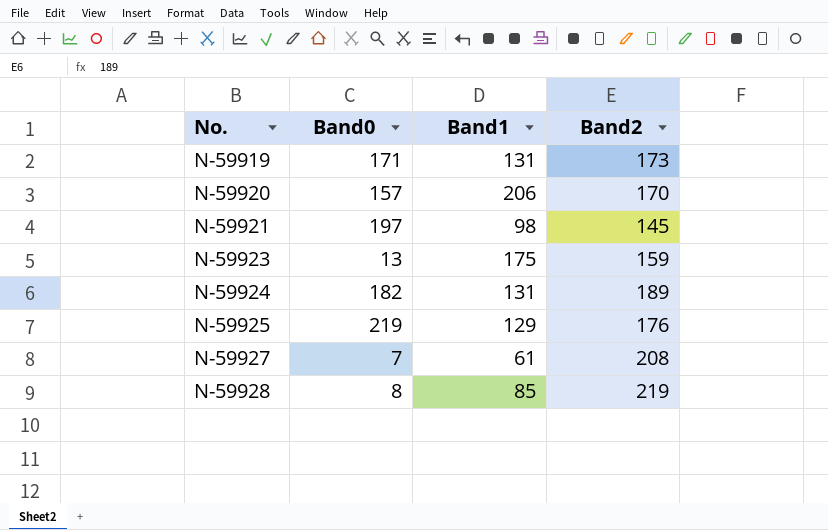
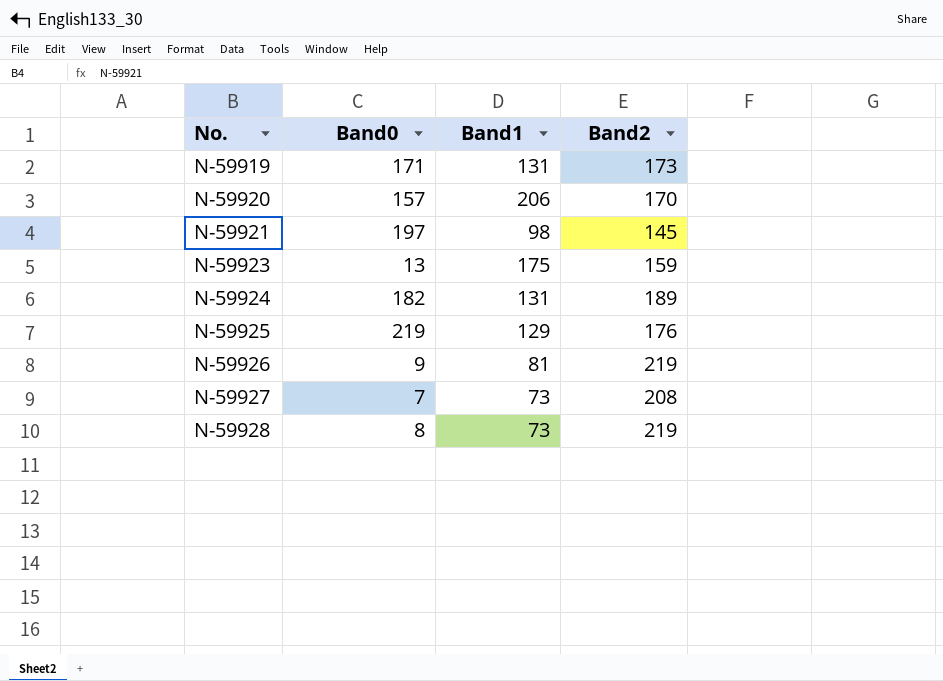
row N-59926: none -> 9 | 81 | 219
N-59927 | Band1: 61 -> 73
N-59928 | Band1: 85 -> 73

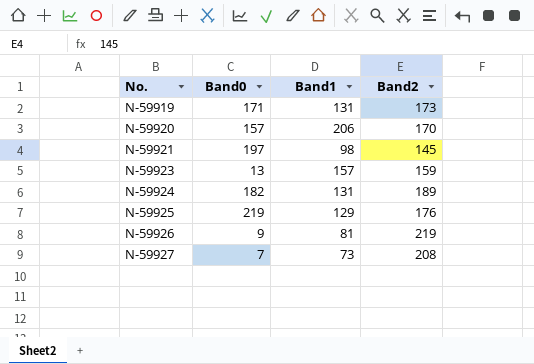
row N-59928: 8 | 73 | 219 -> none
N-59923 | Band1: 175 -> 157

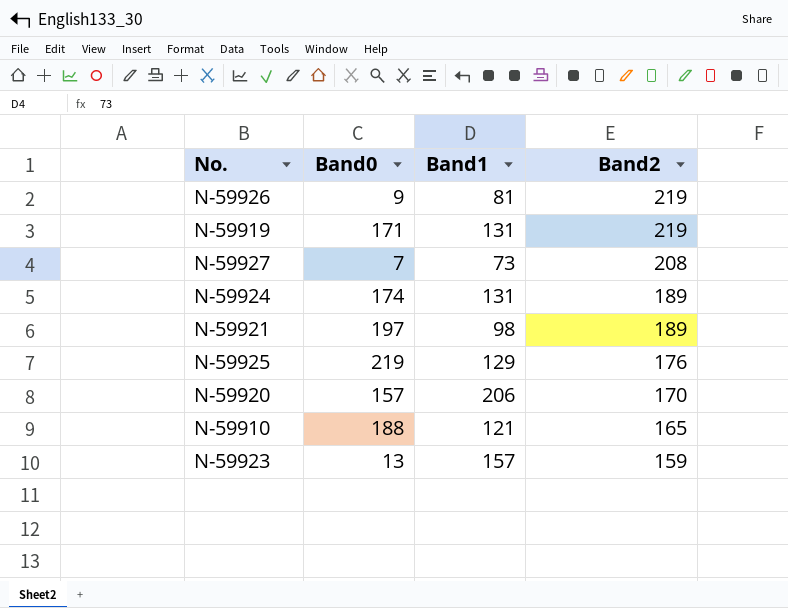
row order: No. ascending -> Band2 descending
N-59919 | Band2: 173 -> 219
N-59924 | Band0: 182 -> 174
N-59921 | Band2: 145 -> 189
row N-59910: none -> 188 | 121 | 165

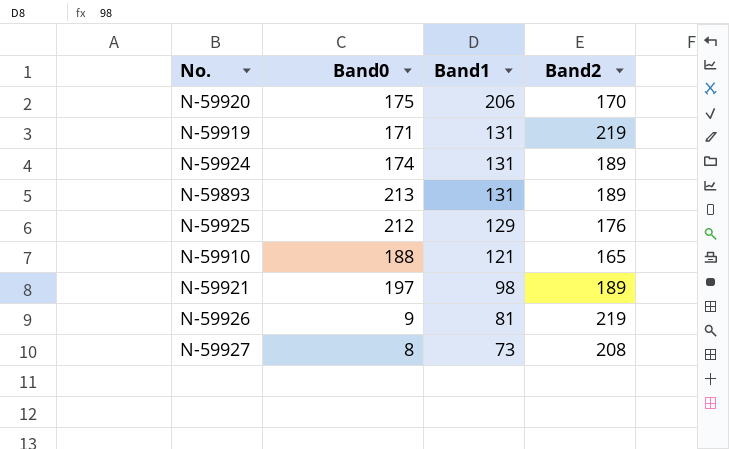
row order: Band2 descending -> Band1 descending
row N-59923: 13 | 157 | 159 -> none
N-59920 | Band0: 157 -> 175
row N-59893: none -> 213 | 131 | 189
N-59925 | Band0: 219 -> 212
N-59927 | Band0: 7 -> 8

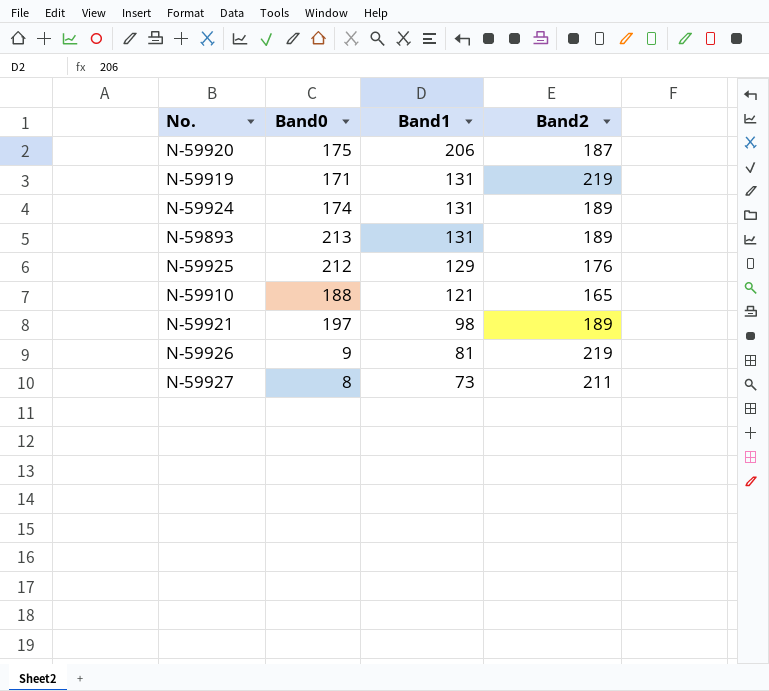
N-59920 | Band2: 170 -> 187
N-59927 | Band2: 208 -> 211

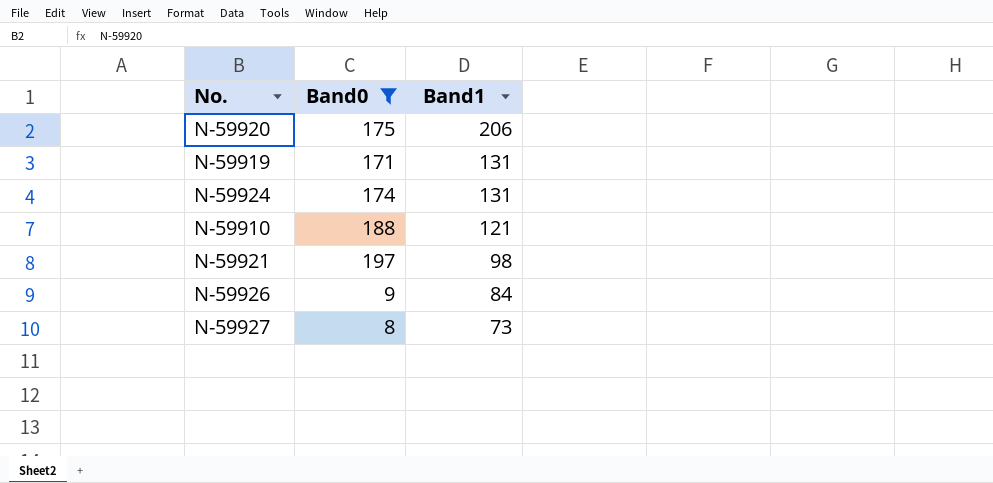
filter: none -> Band0 <= 197
column Band2 | position: 4 -> none
N-59926 | Band1: 81 -> 84

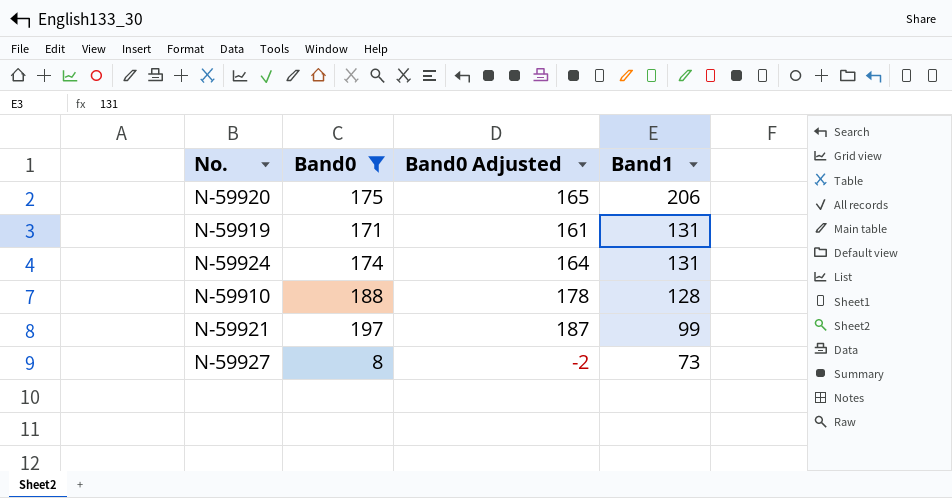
column Band0 Adjusted | formula: none -> [Band0] - 10
row N-59926: 9 | 84 -> none
N-59910 | Band1: 121 -> 128
N-59921 | Band1: 98 -> 99

